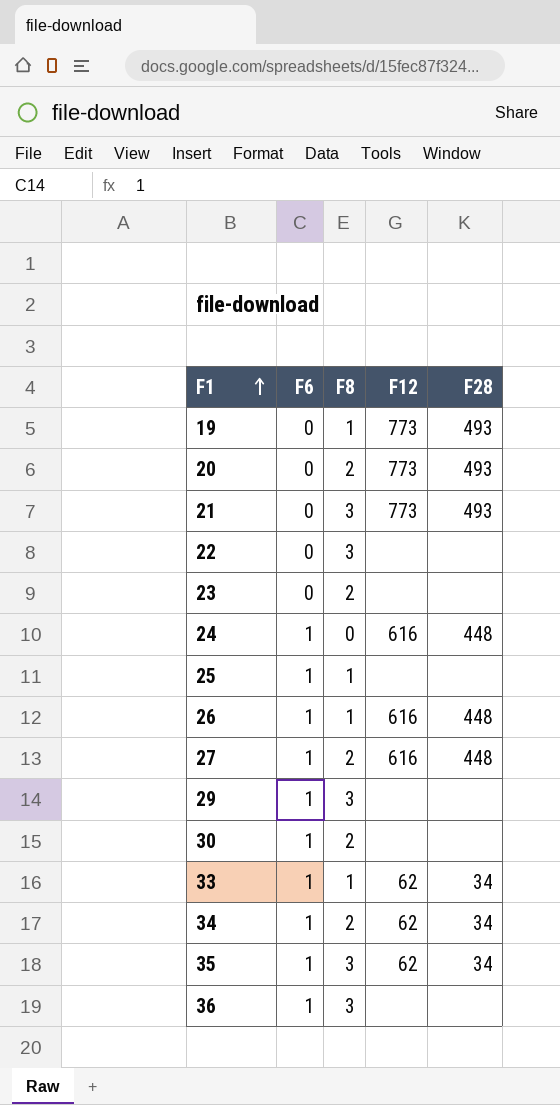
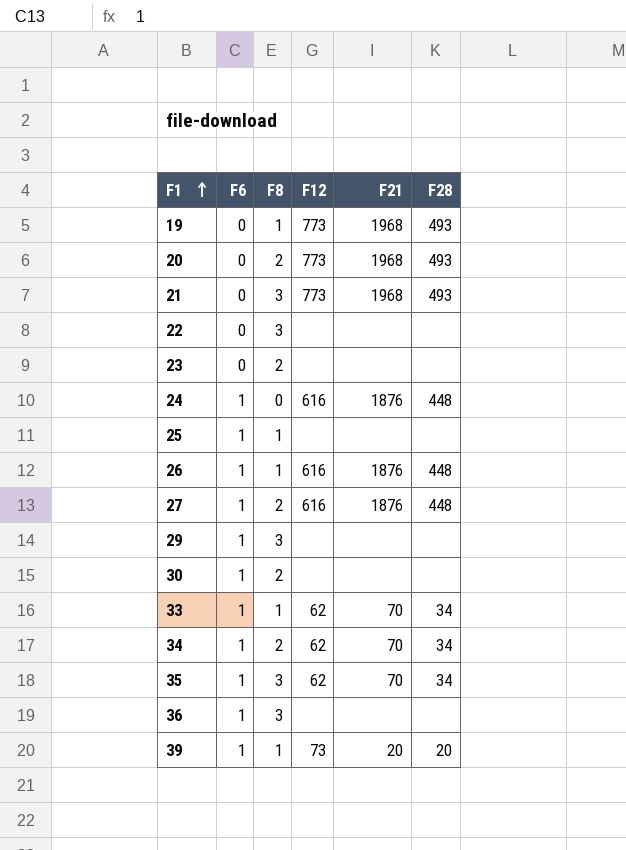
column F21 | position: none -> 5
row 39: none -> 1 | 1 | 73 | 20 | 20

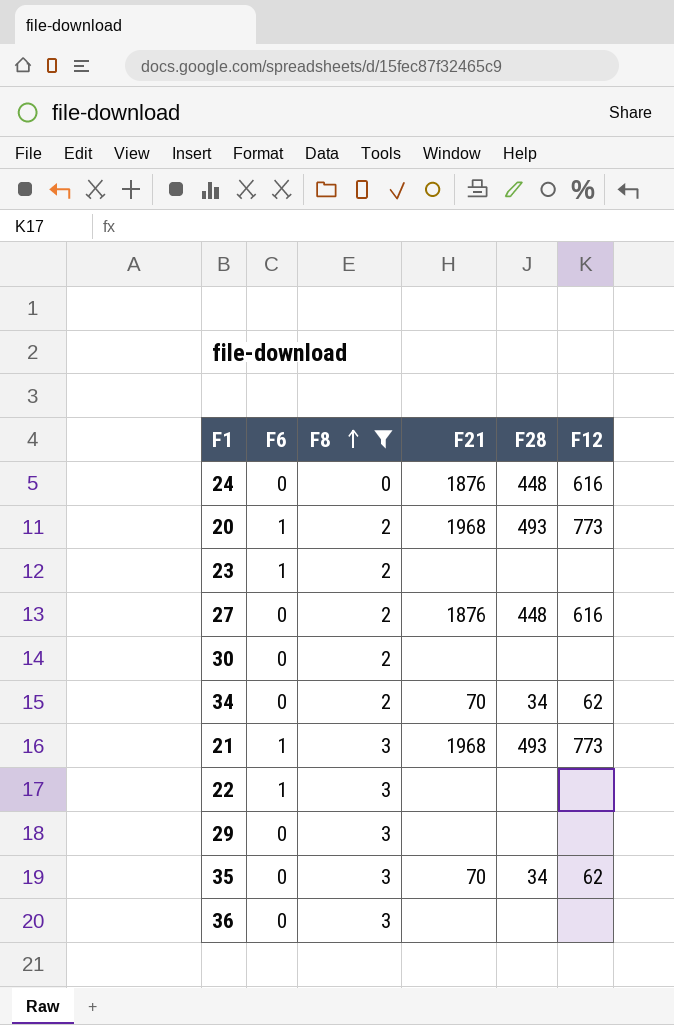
filter: none -> F8 != 1
row order: F1 ascending -> F8 ascending
column F12 | position: 4 -> 6
24 | F6: 1 -> 0
20 | F6: 0 -> 1
23 | F6: 0 -> 1
27 | F6: 1 -> 0
30 | F6: 1 -> 0
34 | F6: 1 -> 0
21 | F6: 0 -> 1
22 | F6: 0 -> 1
29 | F6: 1 -> 0
35 | F6: 1 -> 0
36 | F6: 1 -> 0

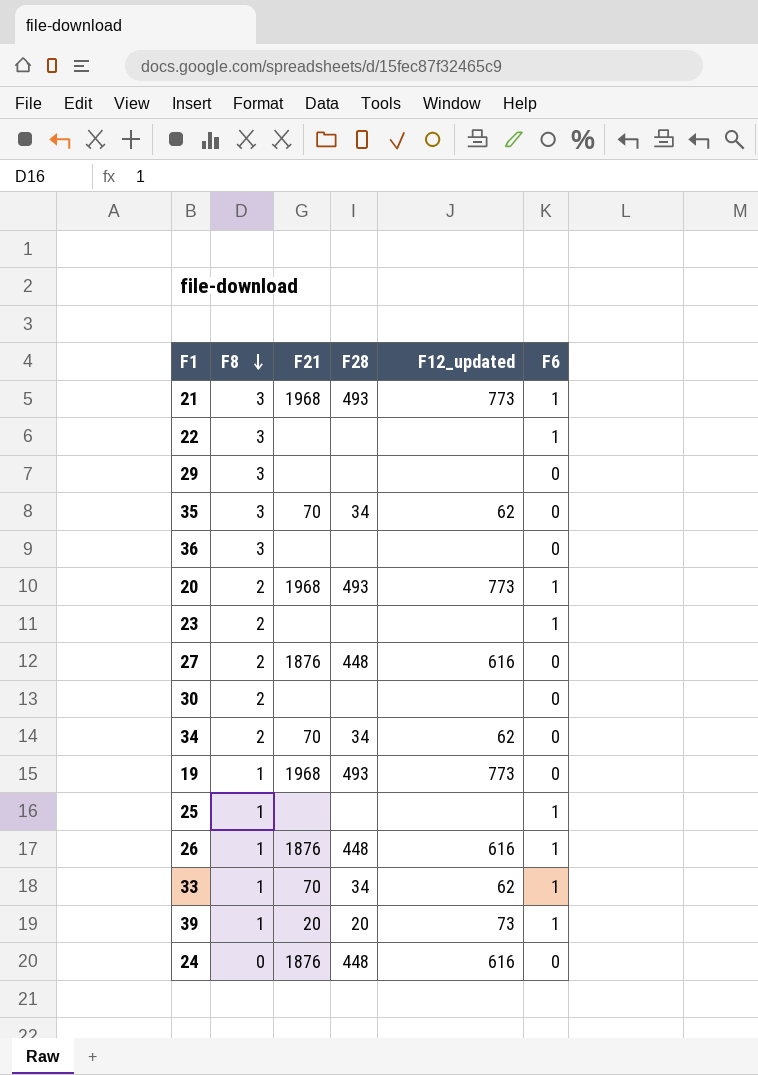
filter: F8 != 1 -> none
row order: F8 ascending -> F8 descending
column name: F12 -> F12_updated
column F6 | position: 2 -> 6

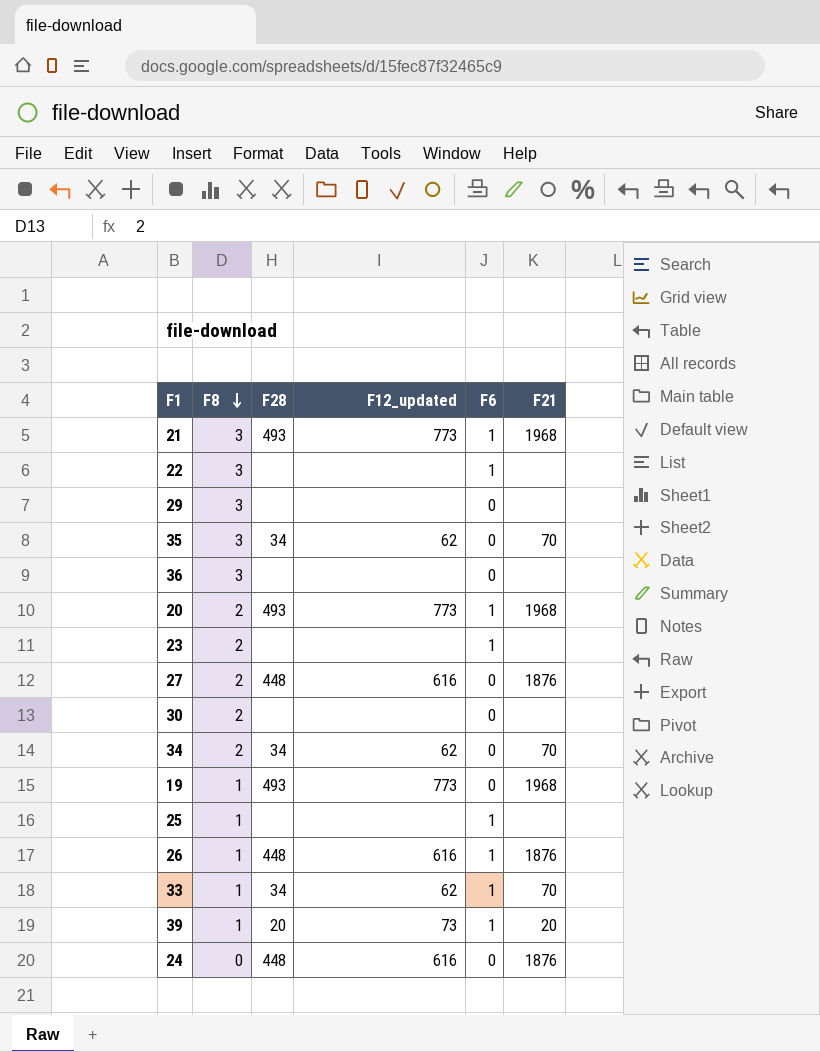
column F21 | position: 3 -> 6

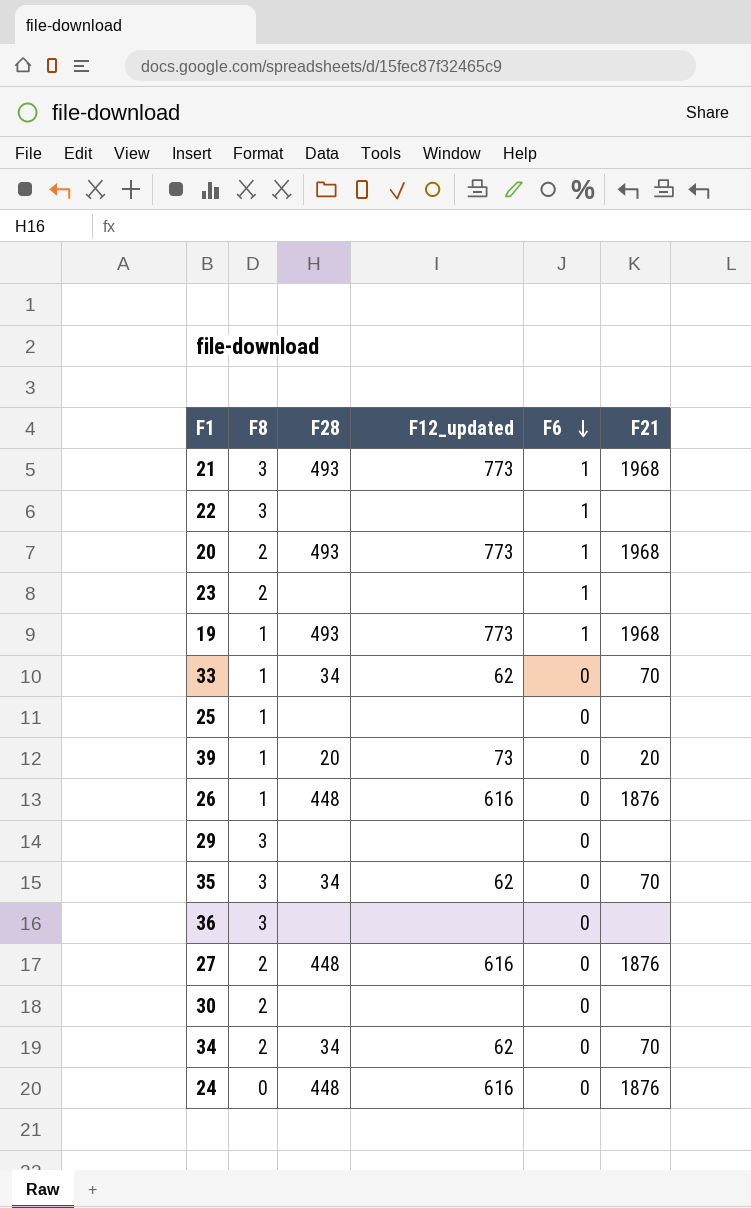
row order: F8 descending -> F6 descending
19 | F6: 0 -> 1
33 | F6: 1 -> 0
25 | F6: 1 -> 0
39 | F6: 1 -> 0
26 | F6: 1 -> 0

